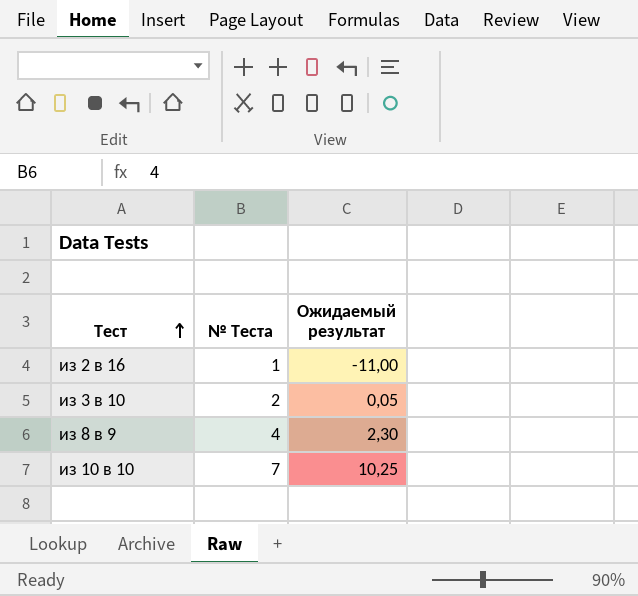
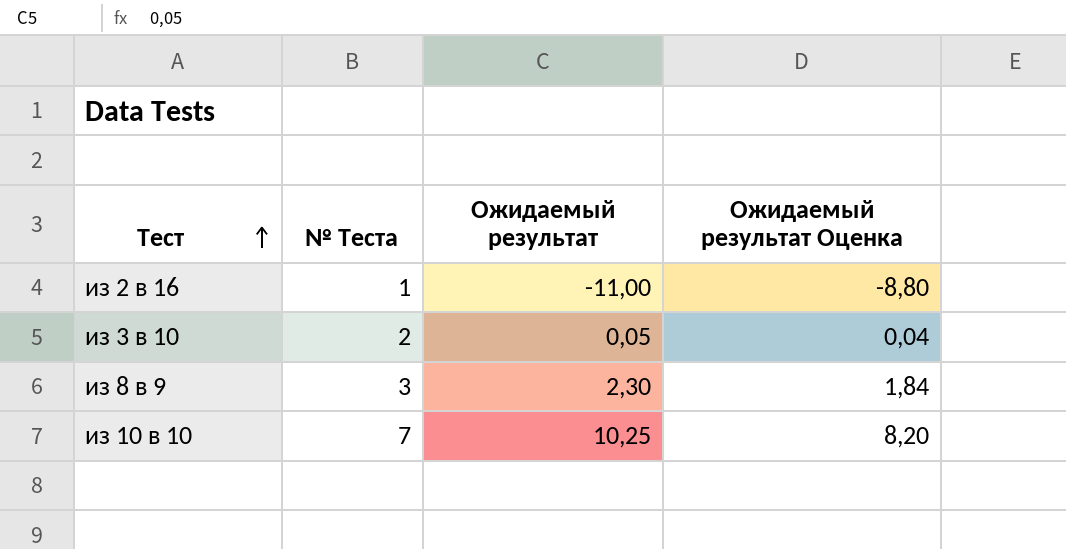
column Ожидаемый результат Оценка | formula: none -> [Ожидаемый результат] * 0,8
из 8 в 9 | № Теста: 4 -> 3

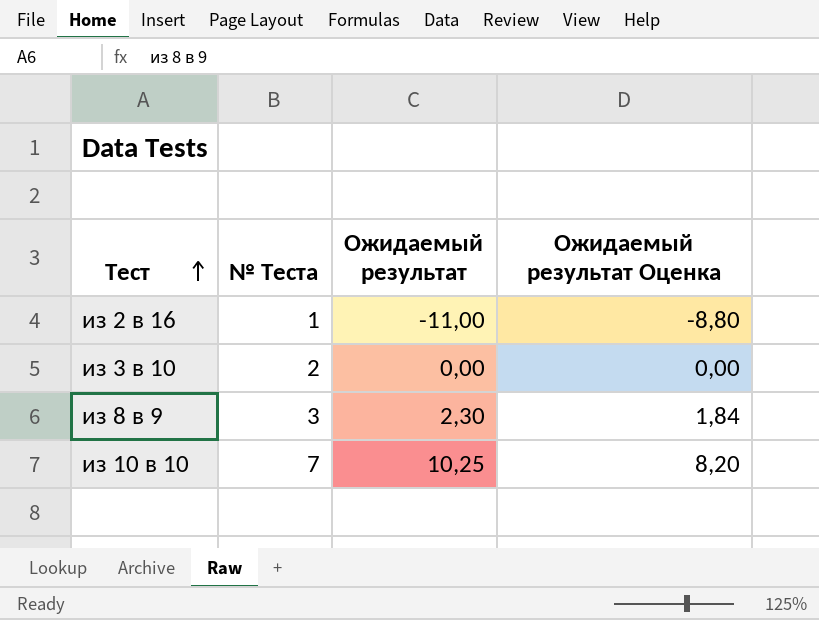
из 3 в 10 | Ожидаемый результат: 0,05 -> 0,00
из 3 в 10 | Ожидаемый результат Оценка: 0,04 -> 0,00

